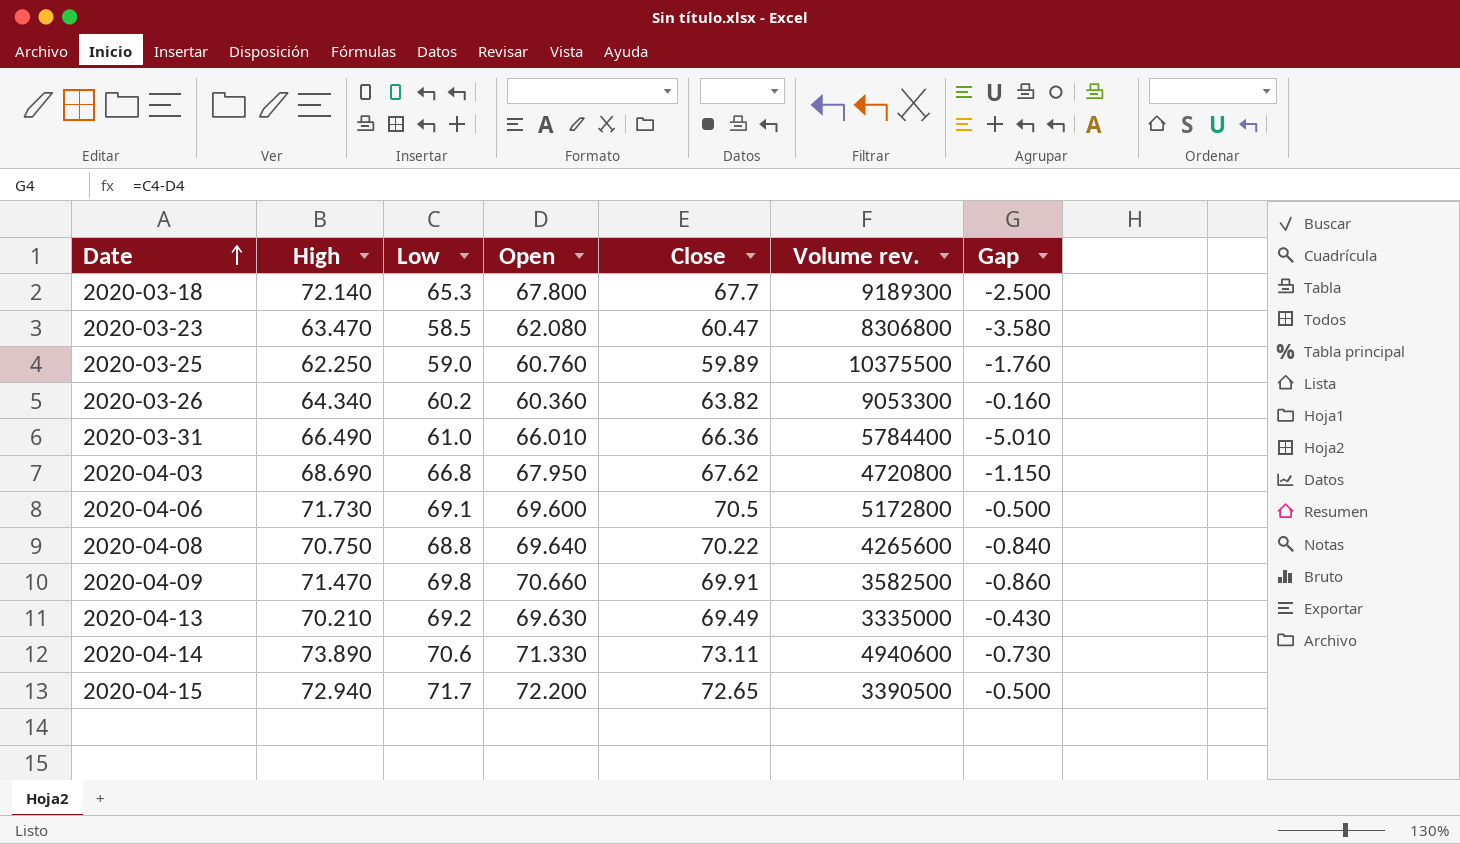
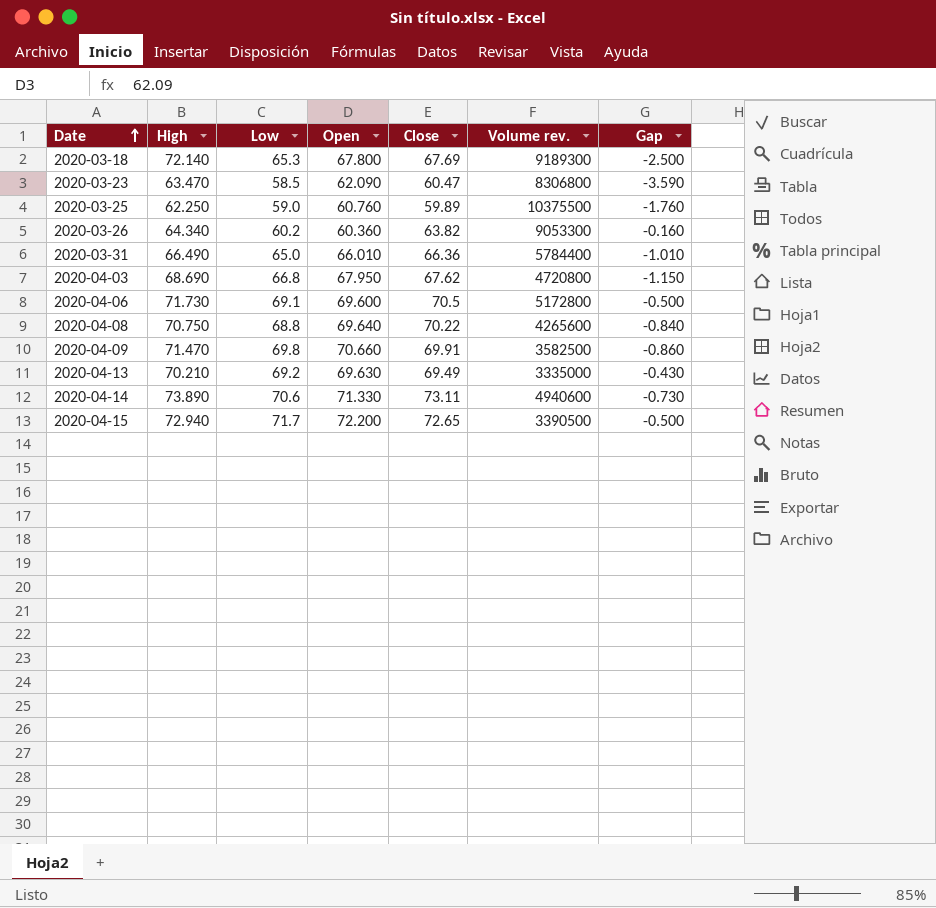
2020-03-18 | Close: 67.7 -> 67.69
2020-03-23 | Open: 62.080 -> 62.090
2020-03-23 | Gap: -3.580 -> -3.590
2020-03-31 | Low: 61.0 -> 65.0
2020-03-31 | Gap: -5.010 -> -1.010

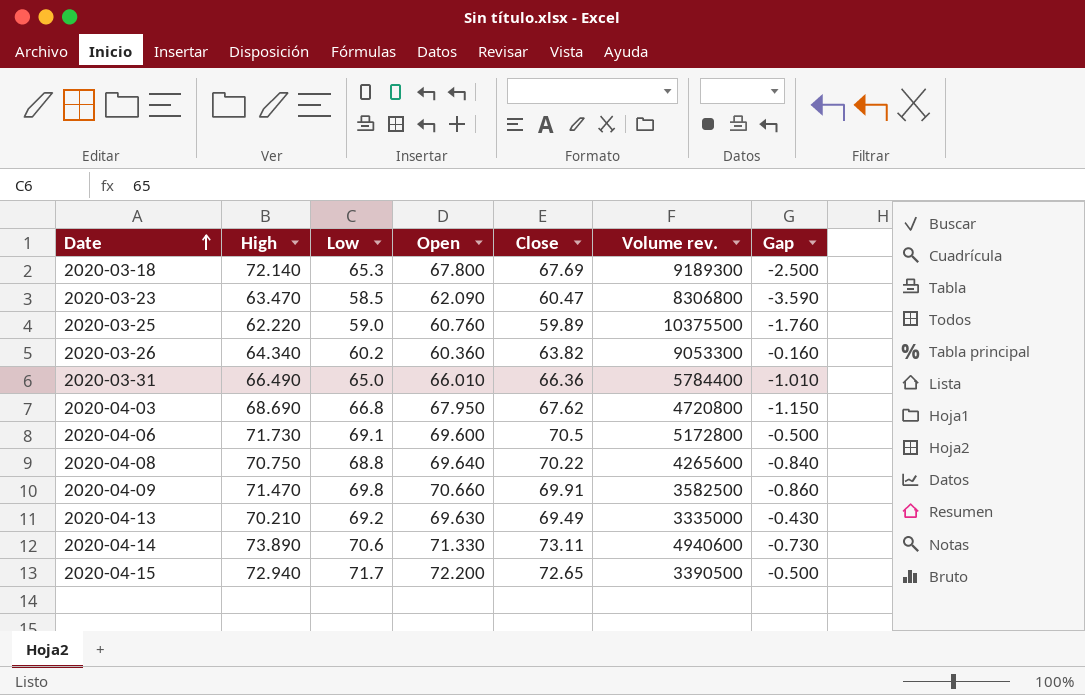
2020-03-25 | High: 62.250 -> 62.220

